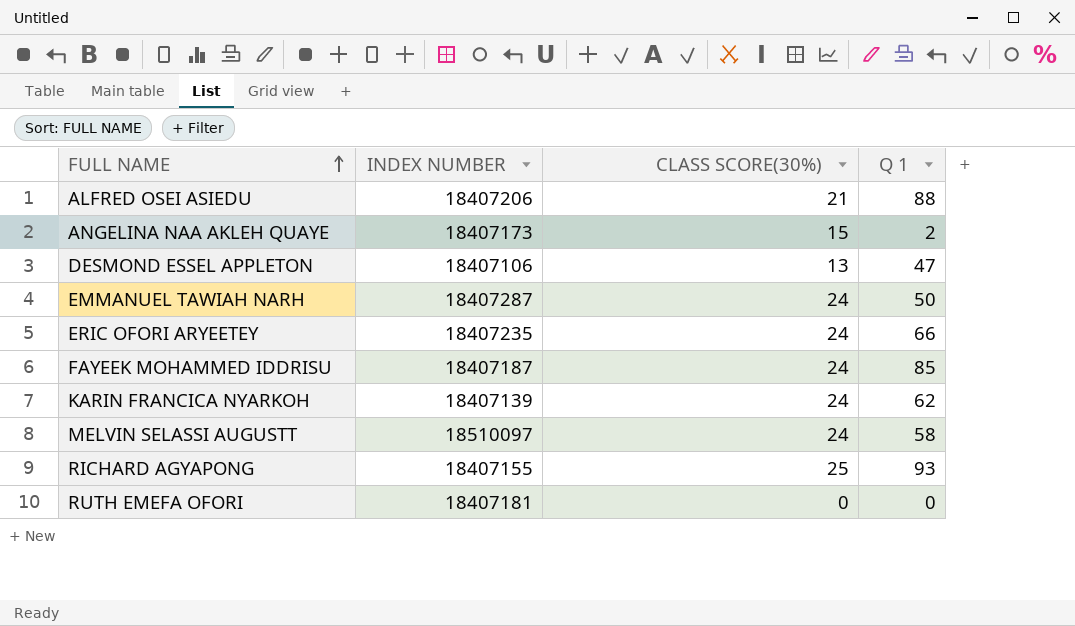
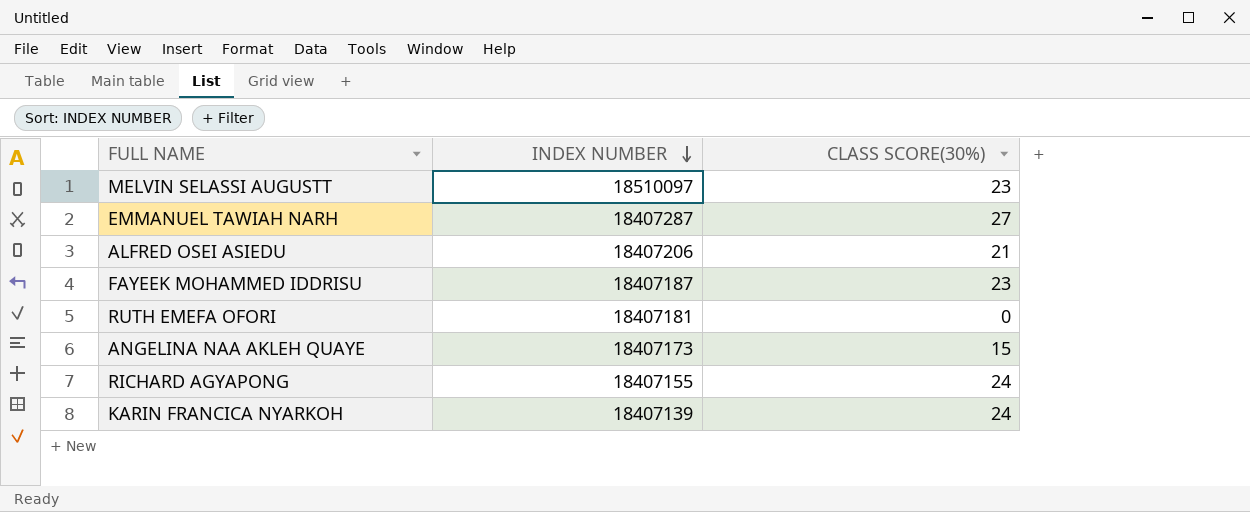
row order: FULL NAME ascending -> INDEX NUMBER descending
column Q 1 | position: 4 -> none
row DESMOND ESSEL APPLETON: 18407106 | 13 | 47 -> none
row ERIC OFORI ARYEETEY: 18407235 | 24 | 66 -> none
MELVIN SELASSI AUGUSTT | CLASS SCORE(30%): 24 -> 23
EMMANUEL TAWIAH NARH | CLASS SCORE(30%): 24 -> 27
FAYEEK MOHAMMED IDDRISU | CLASS SCORE(30%): 24 -> 23
RICHARD AGYAPONG | CLASS SCORE(30%): 25 -> 24

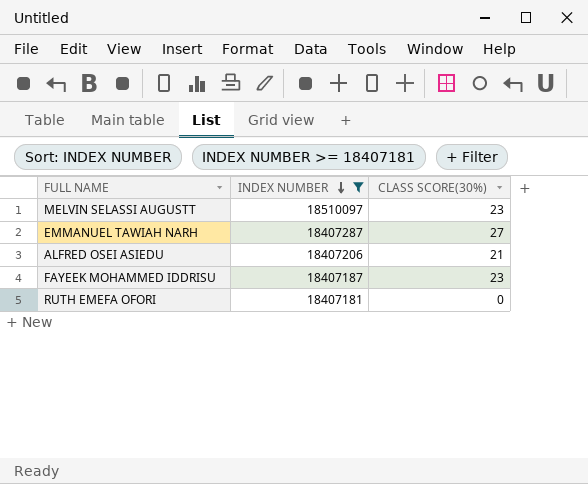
filter: none -> INDEX NUMBER >= 18407181

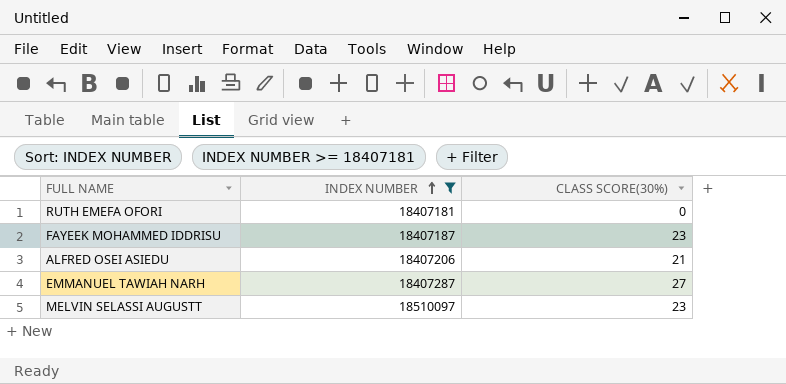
row order: INDEX NUMBER descending -> INDEX NUMBER ascending

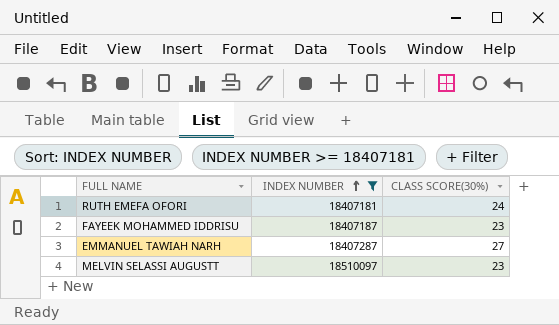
row ALFRED OSEI ASIEDU: 18407206 | 21 -> none
RUTH EMEFA OFORI | CLASS SCORE(30%): 0 -> 24

